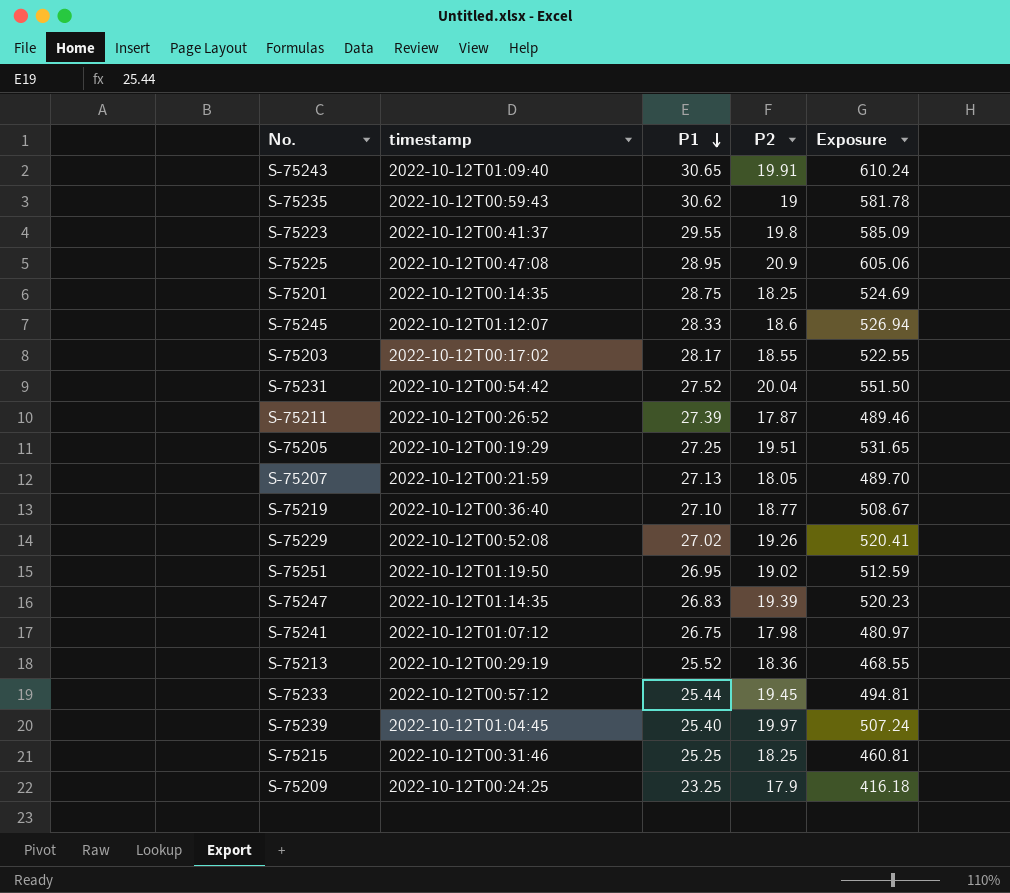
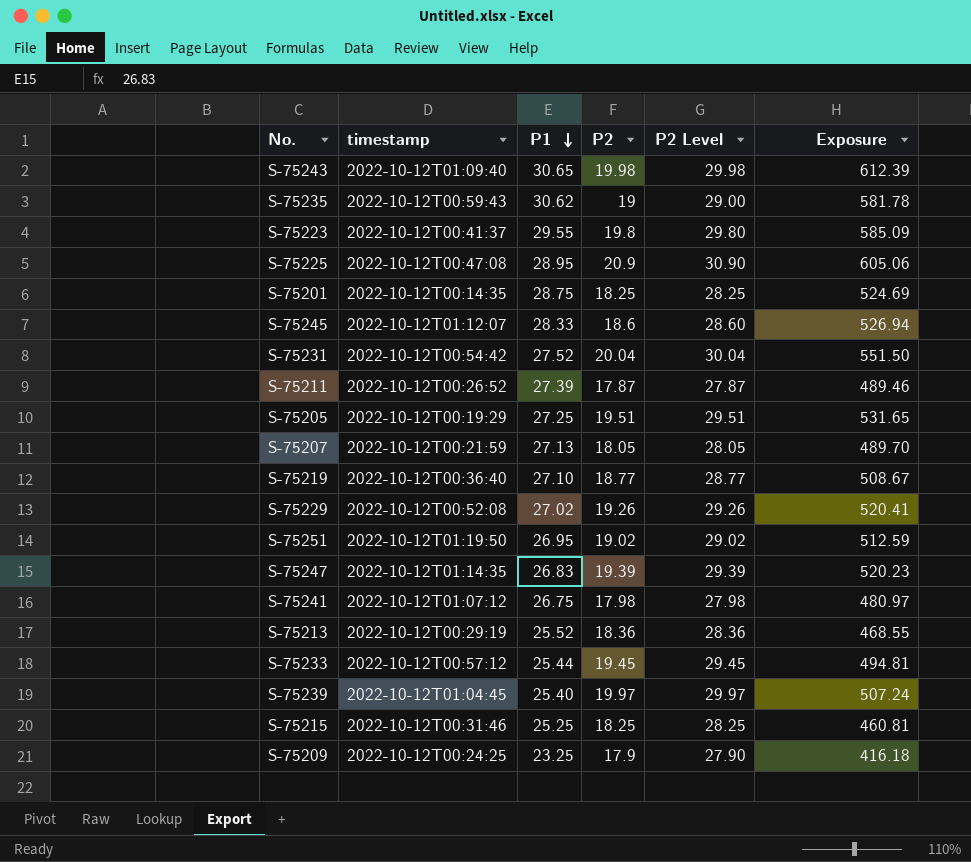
column P2 Level | formula: none -> [P2] + 10
row S-75203: 2022-10-12T00:17:02 | 28.17 | 18.55 | 522.55 -> none
S-75243 | P2: 19.91 -> 19.98
S-75243 | Exposure: 610.24 -> 612.39

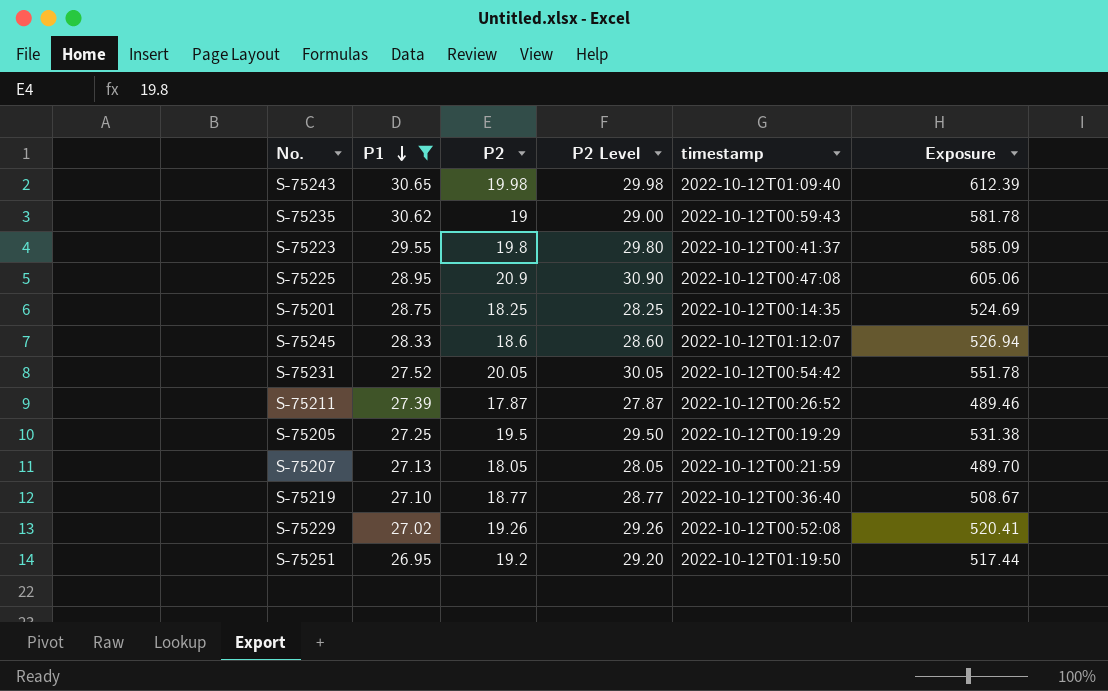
filter: none -> P1 >= 26.95
column timestamp | position: 2 -> 5
S-75231 | P2: 20.04 -> 20.05
S-75231 | P2 Level: 30.04 -> 30.05
S-75231 | Exposure: 551.50 -> 551.78
S-75205 | P2: 19.51 -> 19.5
S-75205 | P2 Level: 29.51 -> 29.50
S-75205 | Exposure: 531.65 -> 531.38
S-75251 | P2: 19.02 -> 19.2
S-75251 | P2 Level: 29.02 -> 29.20
S-75251 | Exposure: 512.59 -> 517.44

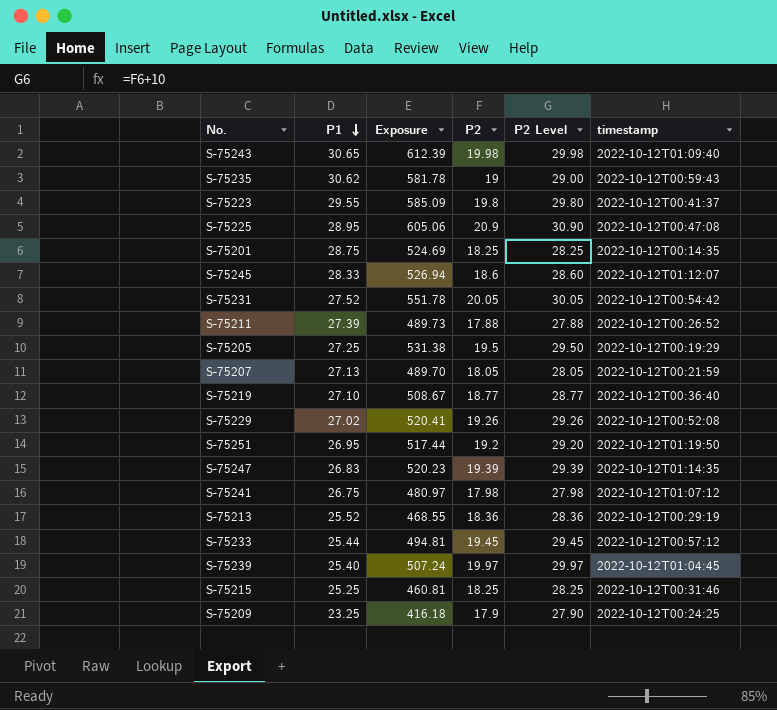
filter: P1 >= 26.95 -> none
column Exposure | position: 6 -> 3
S-75211 | Exposure: 489.46 -> 489.73
S-75211 | P2: 17.87 -> 17.88
S-75211 | P2 Level: 27.87 -> 27.88

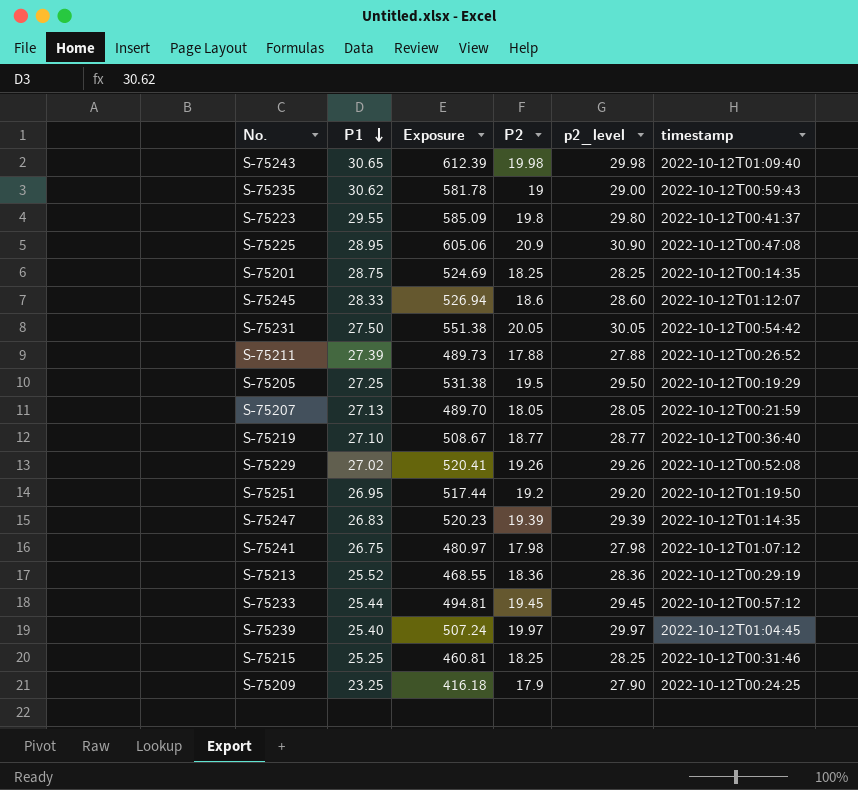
column name: P2 Level -> p2_level
S-75231 | P1: 27.52 -> 27.50
S-75231 | Exposure: 551.78 -> 551.38

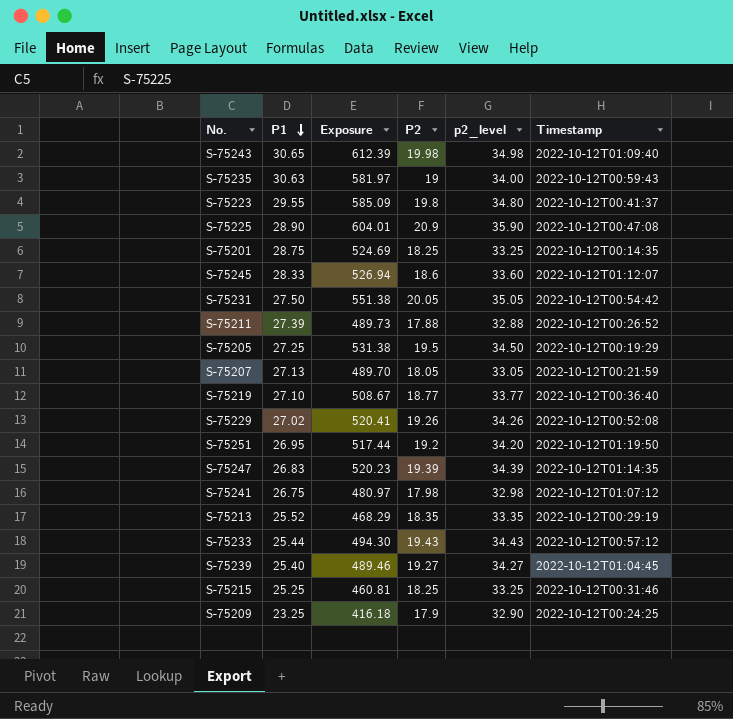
column p2_level | formula: [P2] + 10 -> [P2] + 15
column name: timestamp -> Timestamp
S-75235 | P1: 30.62 -> 30.63
S-75235 | Exposure: 581.78 -> 581.97
S-75225 | P1: 28.95 -> 28.90
S-75225 | Exposure: 605.06 -> 604.01
S-75213 | Exposure: 468.55 -> 468.29
S-75213 | P2: 18.36 -> 18.35
S-75233 | Exposure: 494.81 -> 494.30
S-75233 | P2: 19.45 -> 19.43
S-75239 | Exposure: 507.24 -> 489.46
S-75239 | P2: 19.97 -> 19.27

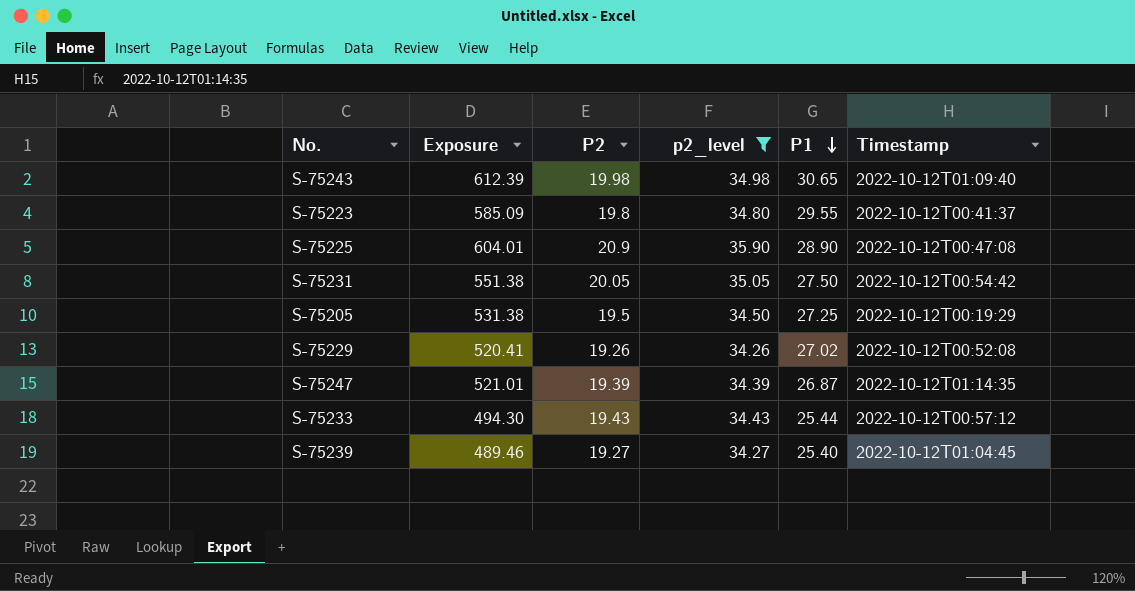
filter: none -> p2_level >= 34.26
column P1 | position: 2 -> 5
S-75247 | Exposure: 520.23 -> 521.01
S-75247 | P1: 26.83 -> 26.87

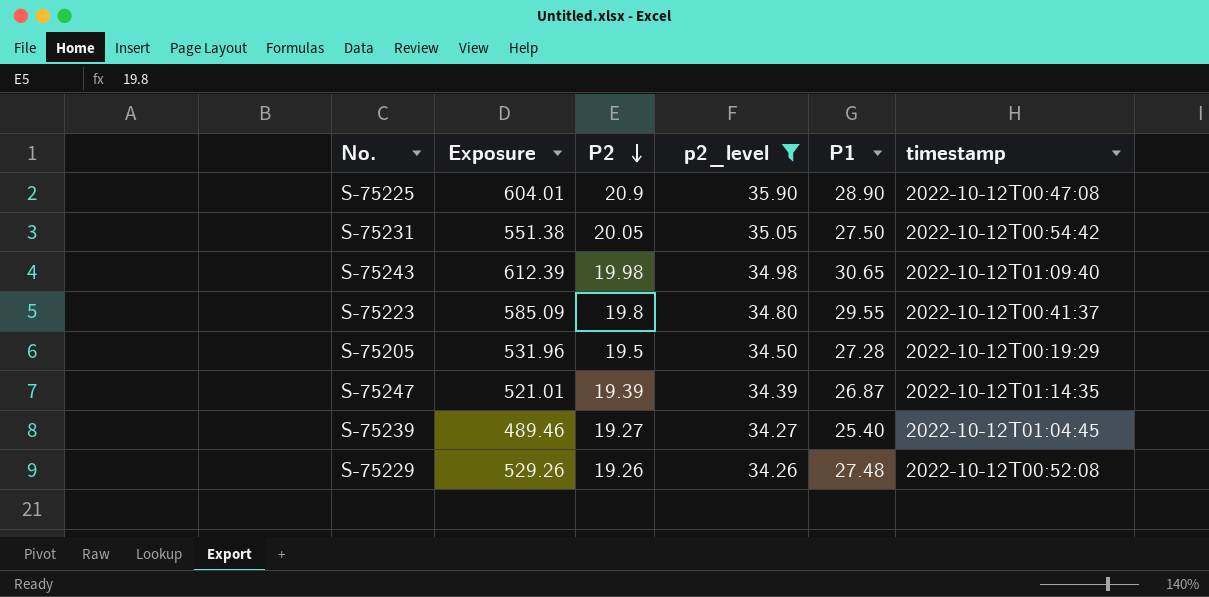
row order: P1 descending -> P2 descending
column name: Timestamp -> timestamp
row S-75233: 494.30 | 19.43 | 34.43 | 25.44 | 2022-10-12T00:57:12 -> none
S-75205 | Exposure: 531.38 -> 531.96
S-75205 | P1: 27.25 -> 27.28
S-75229 | Exposure: 520.41 -> 529.26
S-75229 | P1: 27.02 -> 27.48

